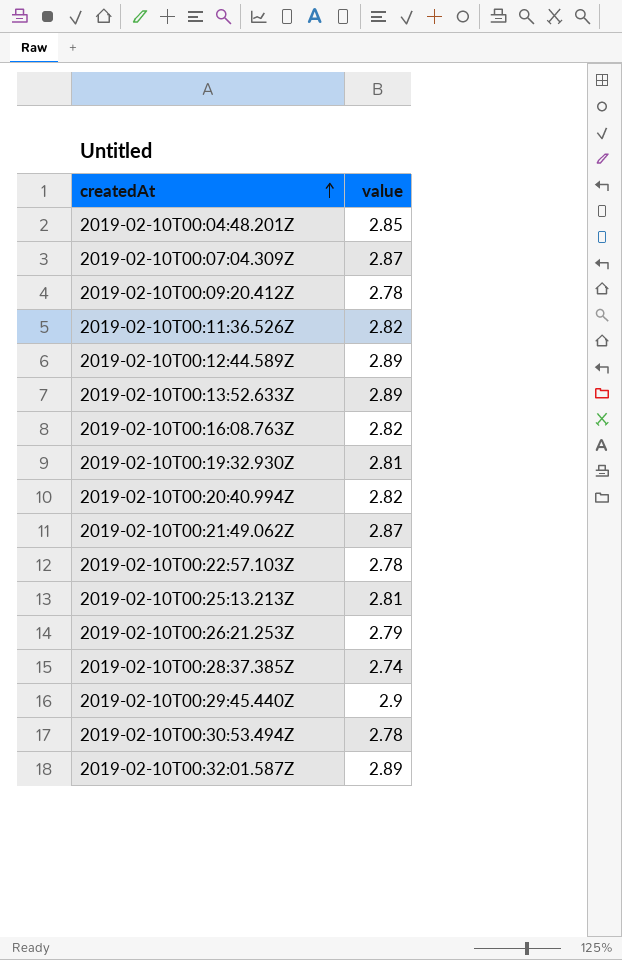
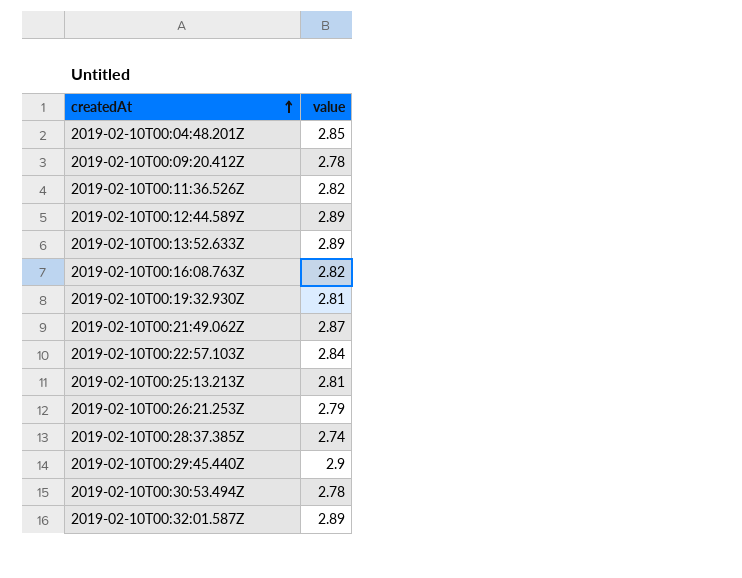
row 2019-02-10T00:07:04.309Z: 2.87 -> none
row 2019-02-10T00:20:40.994Z: 2.82 -> none
2019-02-10T00:22:57.103Z | value: 2.78 -> 2.84

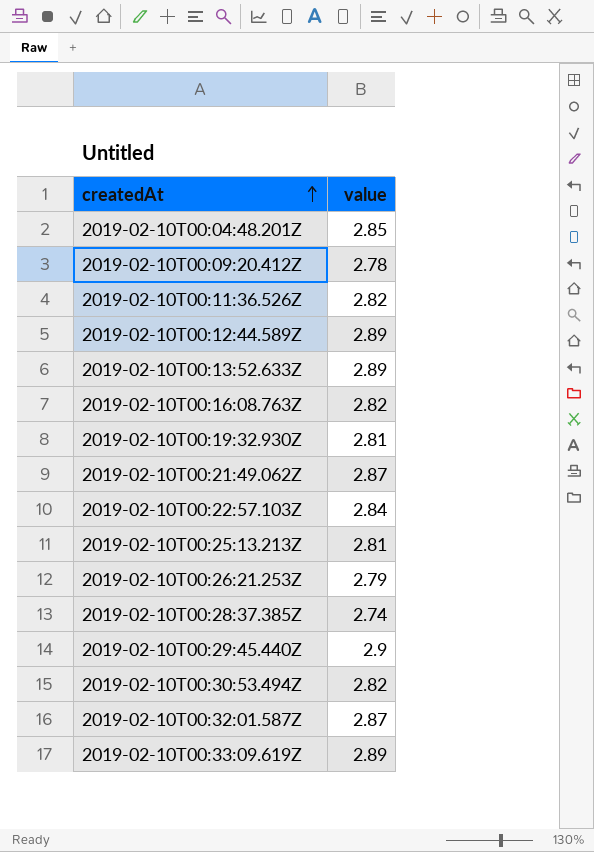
2019-02-10T00:30:53.494Z | value: 2.78 -> 2.82
2019-02-10T00:32:01.587Z | value: 2.89 -> 2.87
row 2019-02-10T00:33:09.619Z: none -> 2.89

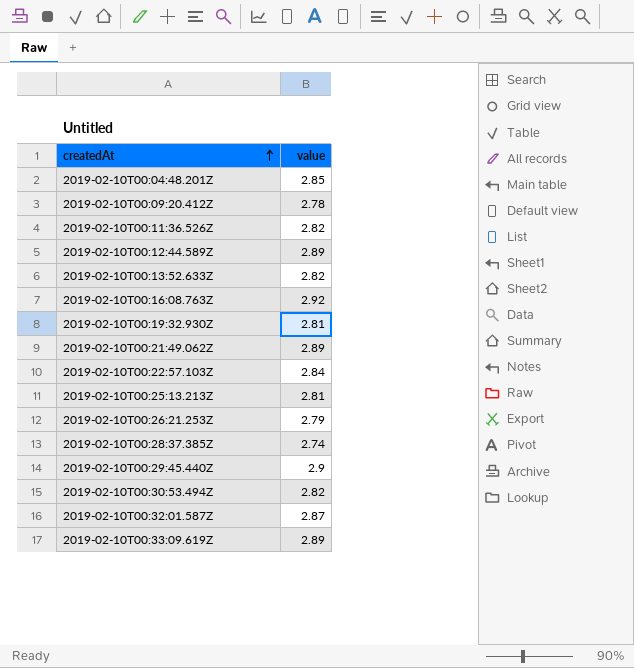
2019-02-10T00:13:52.633Z | value: 2.89 -> 2.82
2019-02-10T00:16:08.763Z | value: 2.82 -> 2.92
2019-02-10T00:21:49.062Z | value: 2.87 -> 2.89

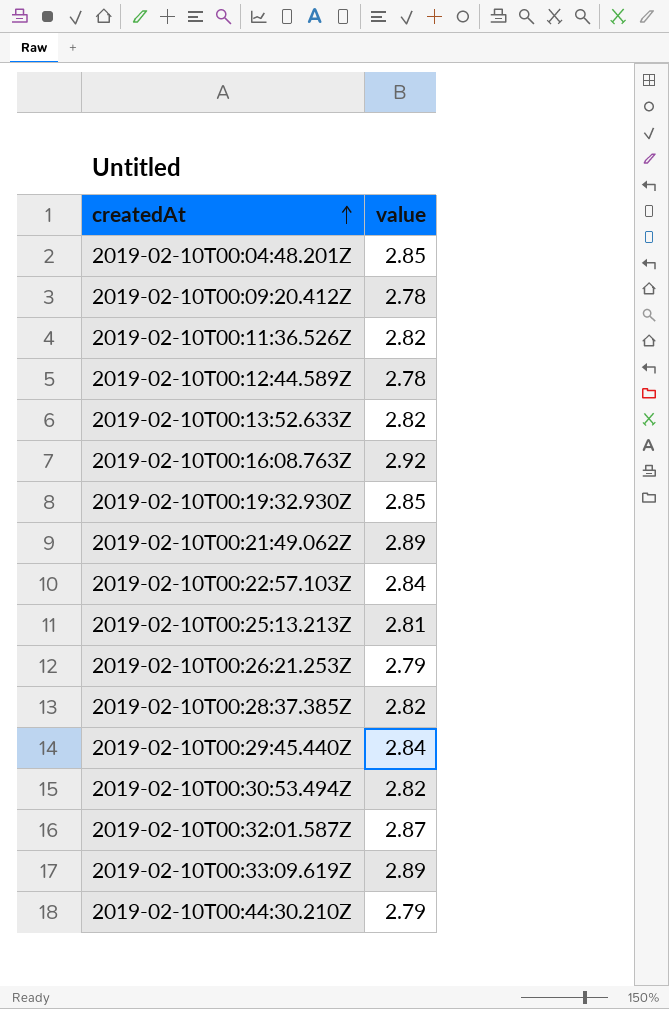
2019-02-10T00:12:44.589Z | value: 2.89 -> 2.78
2019-02-10T00:19:32.930Z | value: 2.81 -> 2.85
2019-02-10T00:28:37.385Z | value: 2.74 -> 2.82
2019-02-10T00:29:45.440Z | value: 2.9 -> 2.84
row 2019-02-10T00:44:30.210Z: none -> 2.79

